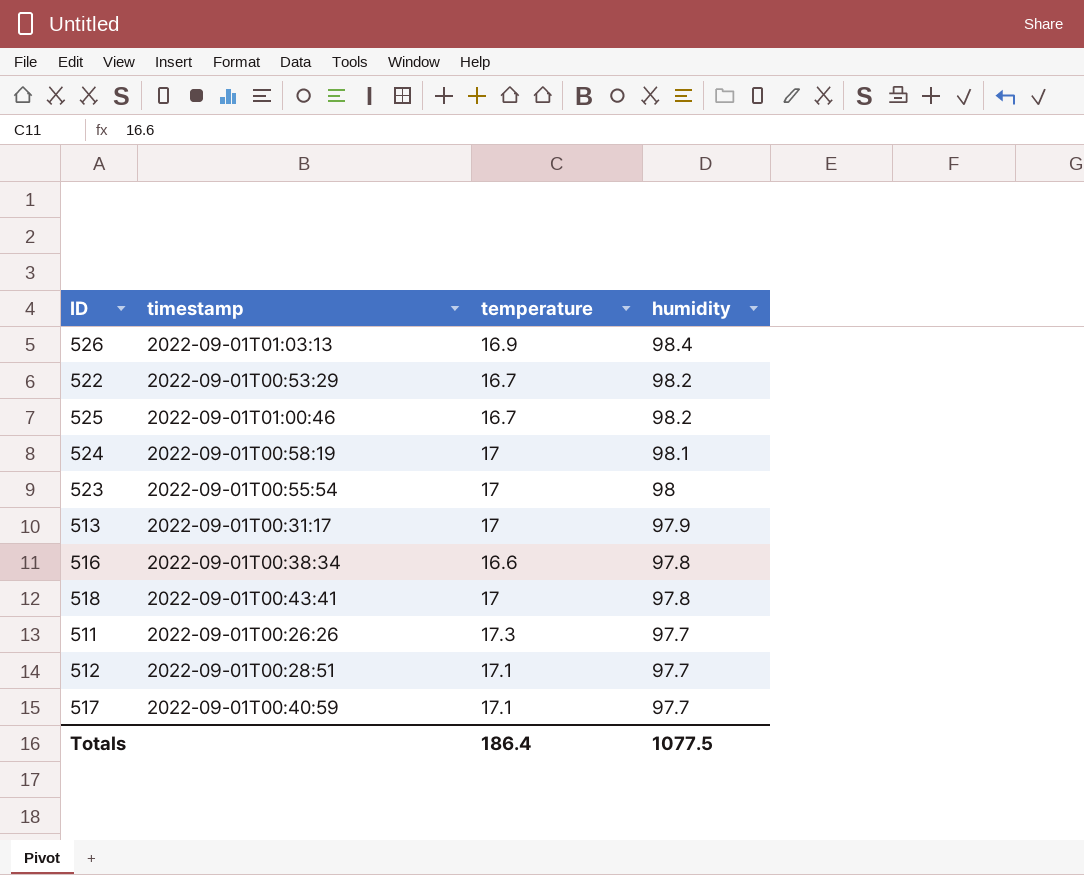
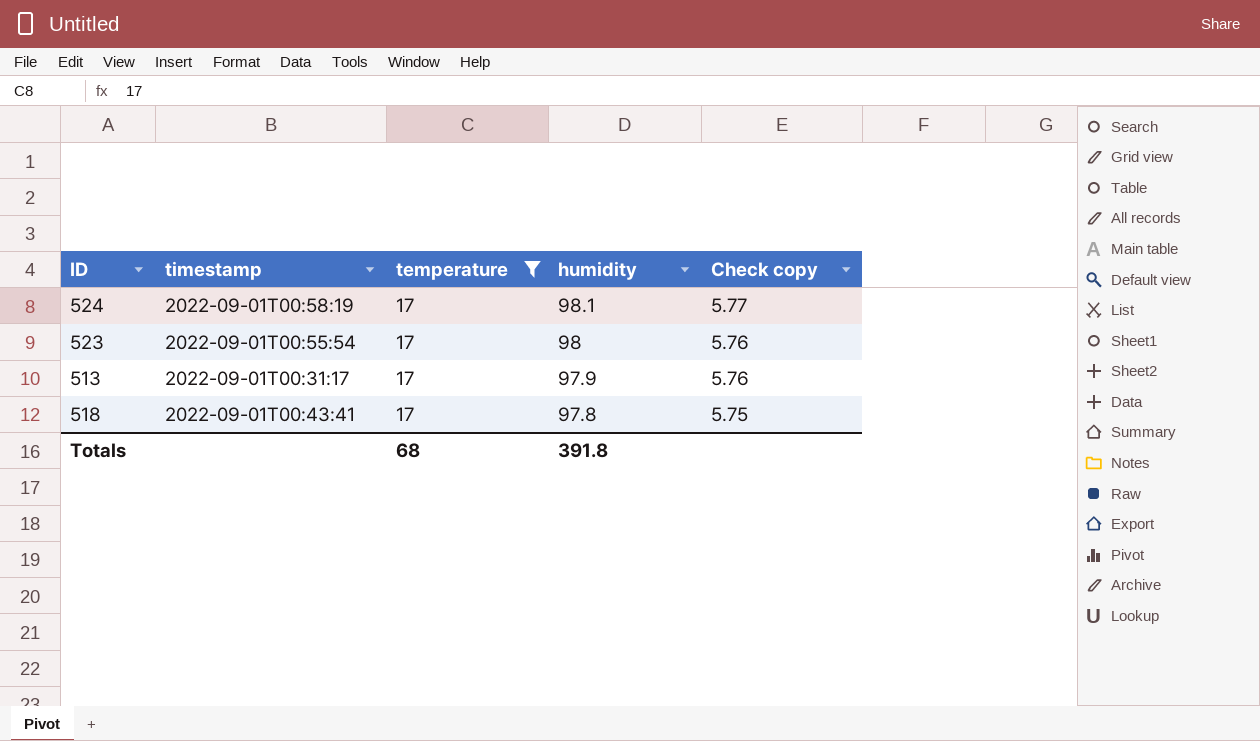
filter: none -> temperature = 17
column Check copy | formula: none -> [humidity] / [temperature]
Totals | temperature: 186.4 -> 68
Totals | humidity: 1077.5 -> 391.8

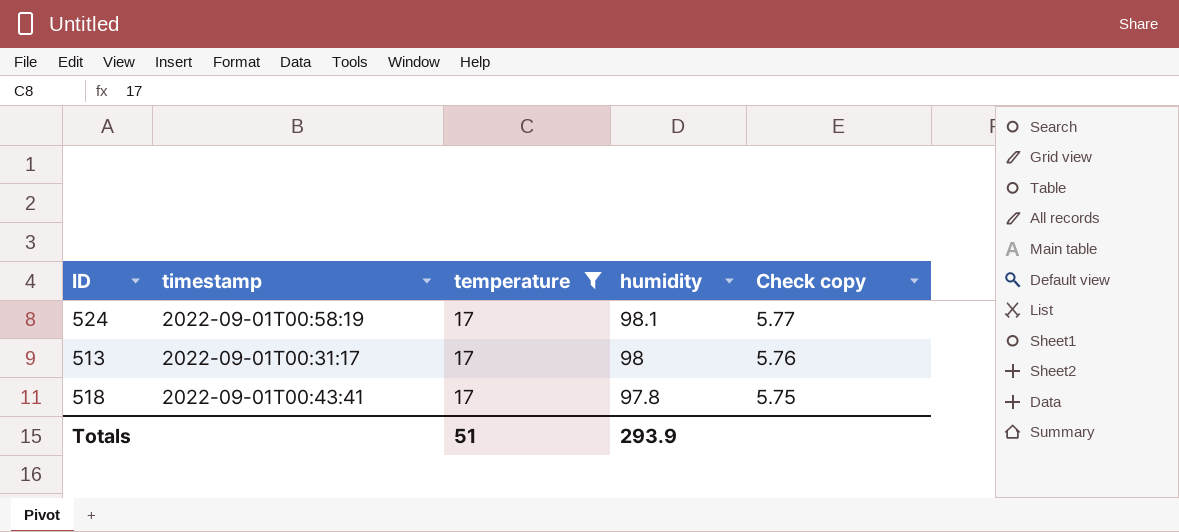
row 523: 2022-09-01T00:55:54 | 17 | 98 | 5.76 -> none
513 | humidity: 97.9 -> 98
Totals | temperature: 68 -> 51
Totals | humidity: 391.8 -> 293.9

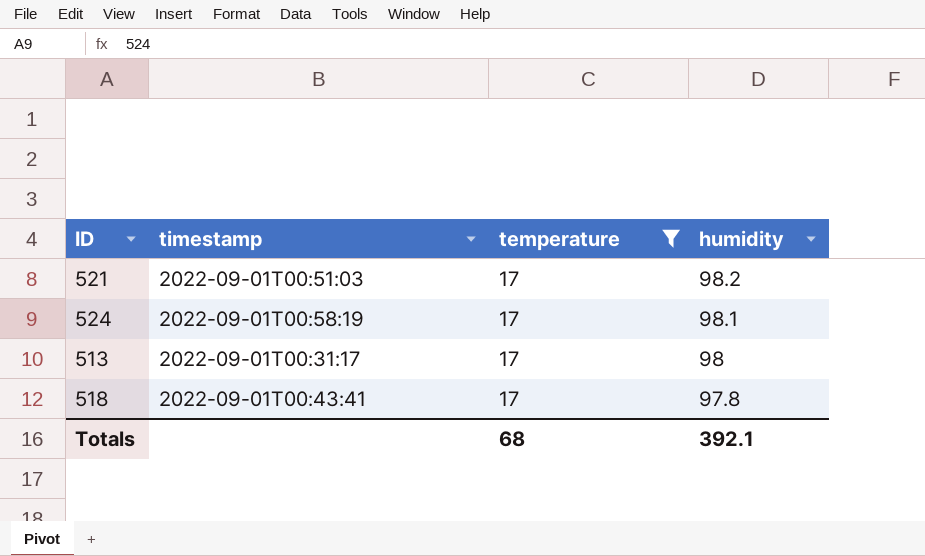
column Check copy | formula: [humidity] / [temperature] -> none
row 521: none -> 2022-09-01T00:51:03 | 17 | 98.2
Totals | temperature: 51 -> 68
Totals | humidity: 293.9 -> 392.1

